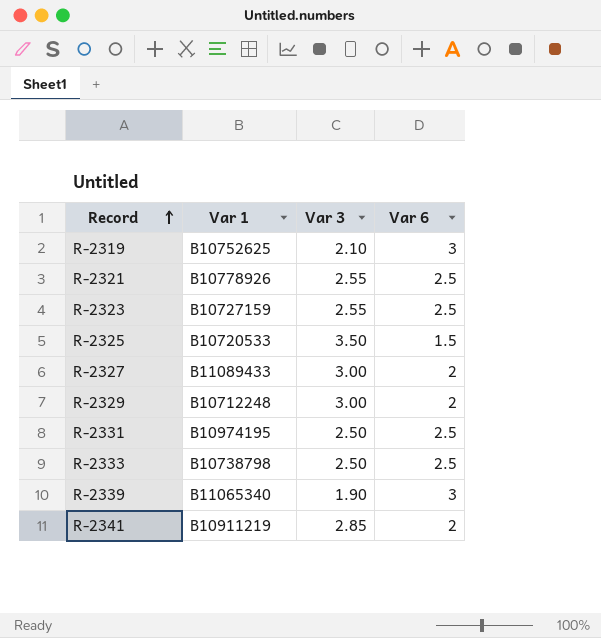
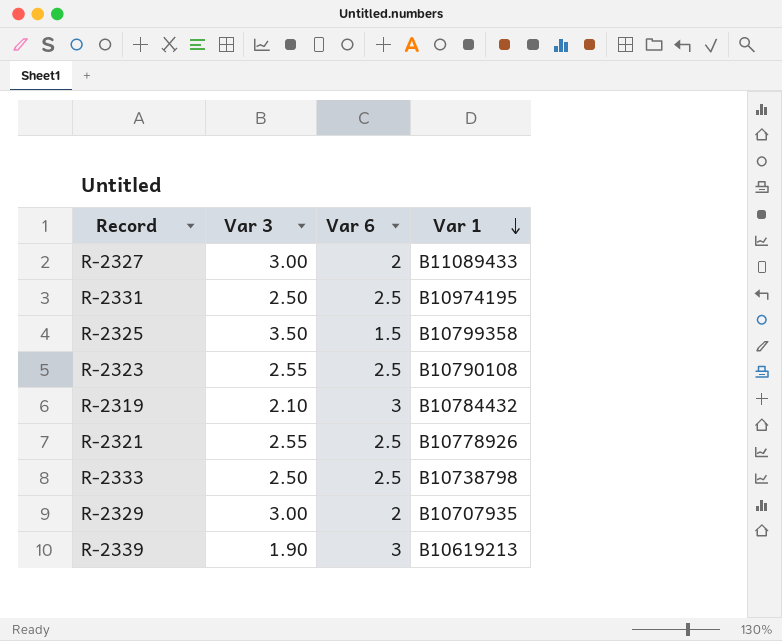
row order: Record ascending -> Var 1 descending
column Var 1 | position: 2 -> 4
row R-2341: B10911219 | 2.85 | 2 -> none
R-2325 | Var 1: B10720533 -> B10799358
R-2323 | Var 1: B10727159 -> B10790108
R-2319 | Var 1: B10752625 -> B10784432
R-2329 | Var 1: B10712248 -> B10707935
R-2339 | Var 1: B11065340 -> B10619213

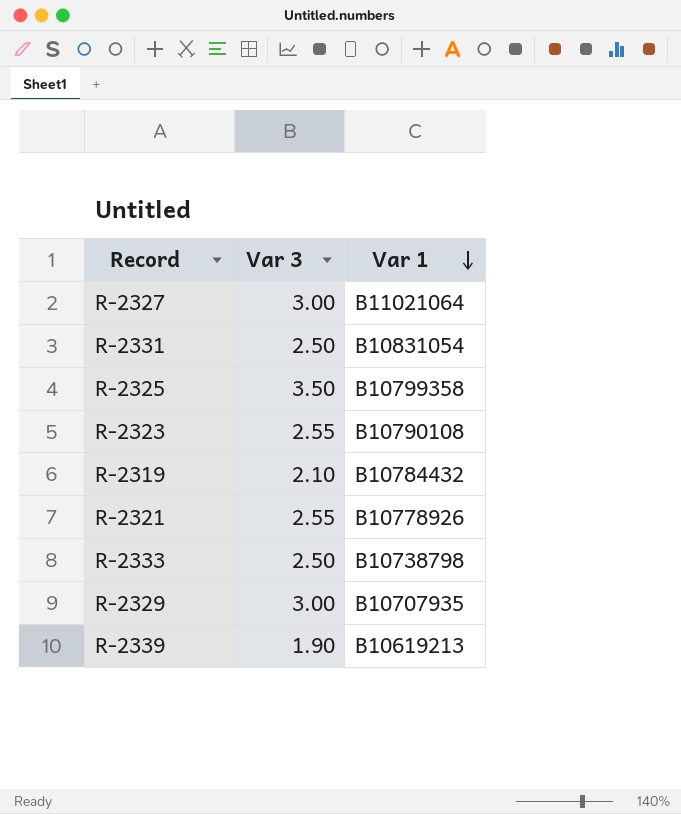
column Var 6 | position: 3 -> none
R-2327 | Var 1: B11089433 -> B11021064
R-2331 | Var 1: B10974195 -> B10831054

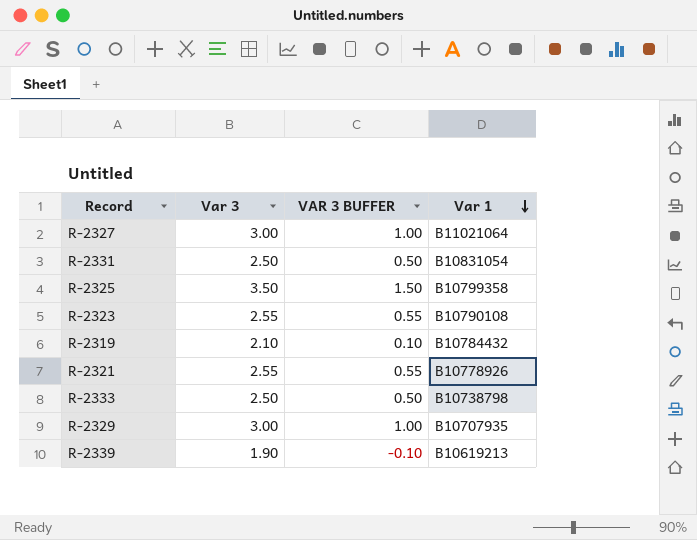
column VAR 3 BUFFER | formula: none -> [Var 3] - 2

